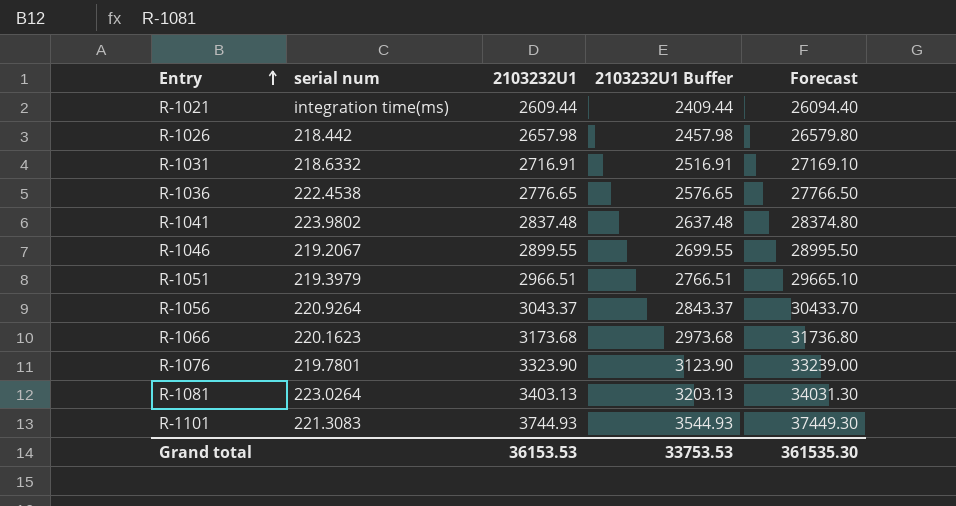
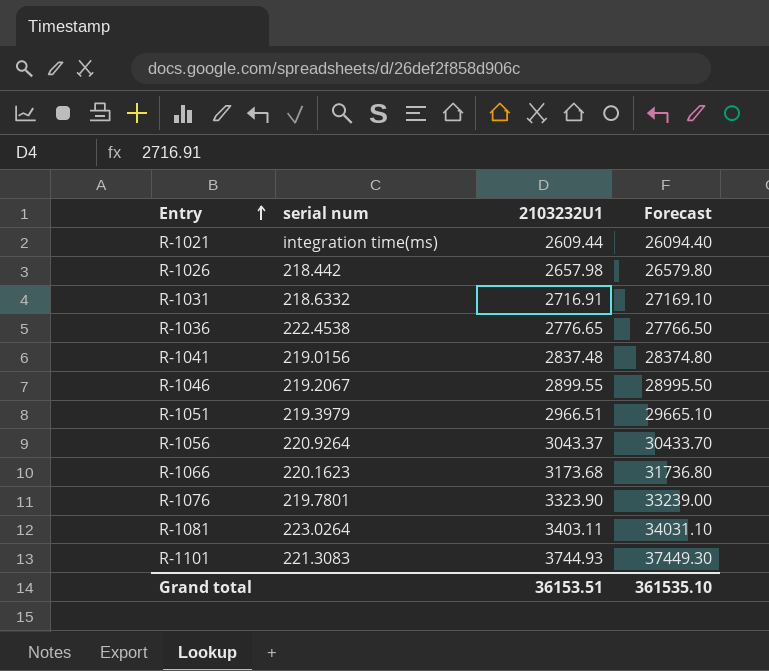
column 2103232U1 Buffer | formula: [2103232U1] - 200 -> none
R-1041 | serial num: 223.9802 -> 219.0156
R-1081 | 2103232U1: 3403.13 -> 3403.11
R-1081 | Forecast: 34031.30 -> 34031.10
Grand total | 2103232U1: 36153.53 -> 36153.51
Grand total | Forecast: 361535.30 -> 361535.10

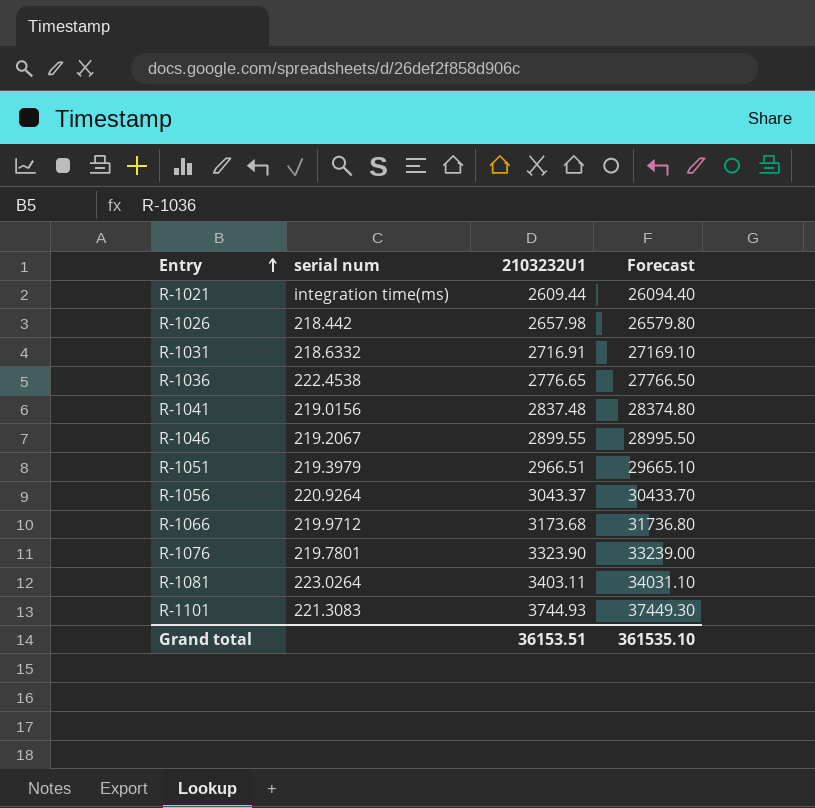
R-1066 | serial num: 220.1623 -> 219.9712

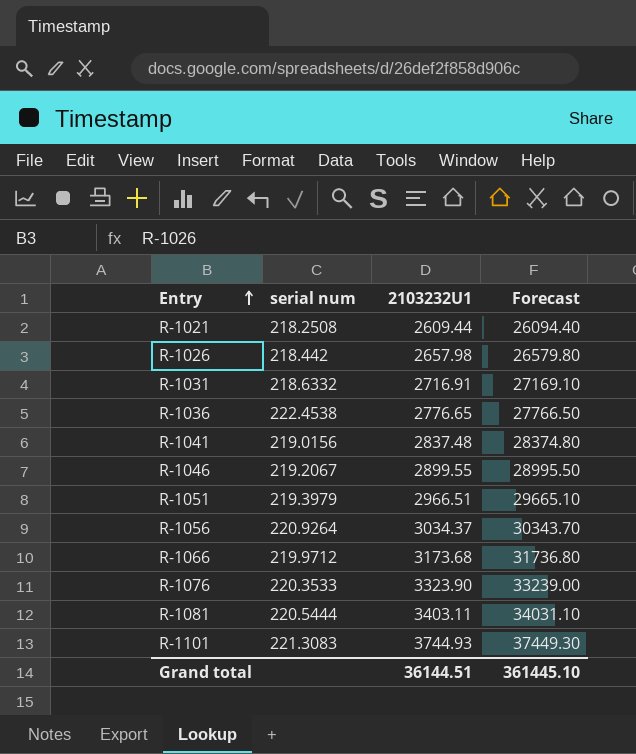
R-1021 | serial num: integration time(ms) -> 218.2508
R-1056 | 2103232U1: 3043.37 -> 3034.37
R-1056 | Forecast: 30433.70 -> 30343.70
R-1076 | serial num: 219.7801 -> 220.3533
R-1081 | serial num: 223.0264 -> 220.5444
Grand total | 2103232U1: 36153.51 -> 36144.51
Grand total | Forecast: 361535.10 -> 361445.10

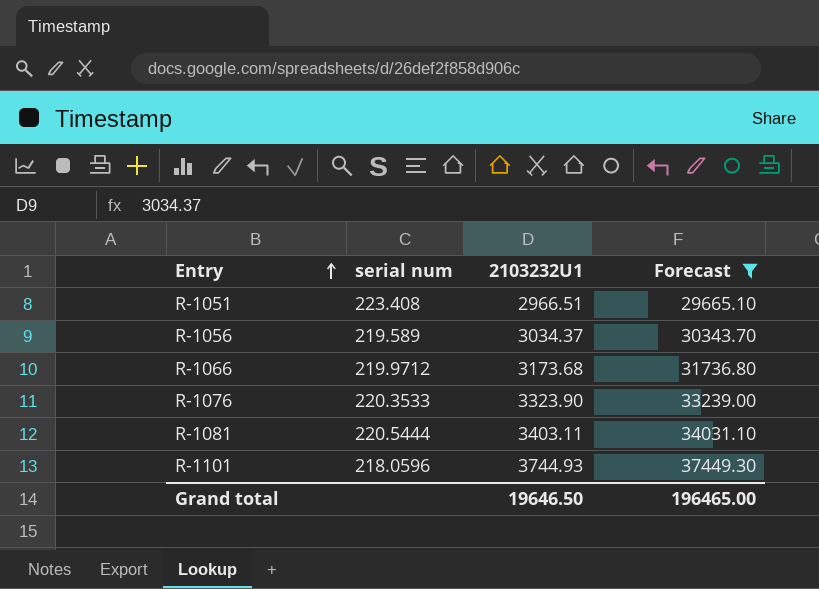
filter: none -> Forecast >= 29665.10
R-1051 | serial num: 219.3979 -> 223.408
R-1056 | serial num: 220.9264 -> 219.589
R-1101 | serial num: 221.3083 -> 218.0596
Grand total | 2103232U1: 36144.51 -> 19646.50
Grand total | Forecast: 361445.10 -> 196465.00

